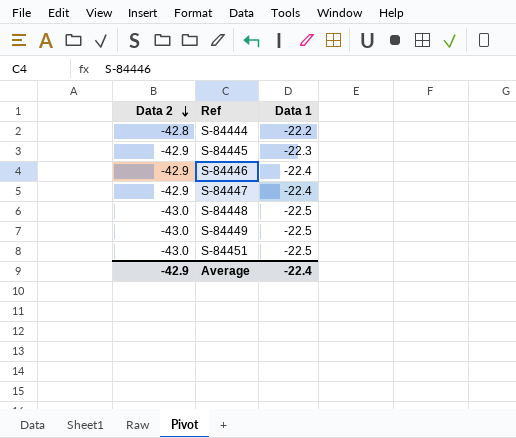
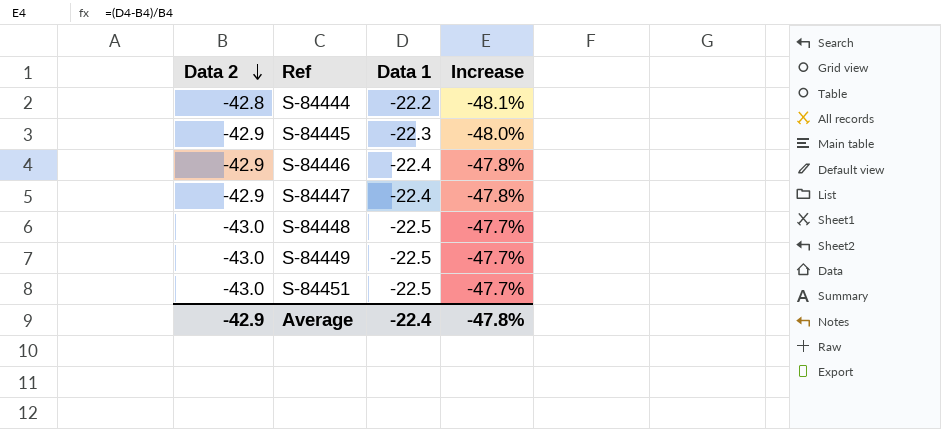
column Increase | formula: none -> ([Data 1] - [Data 2]) / [Data 2]

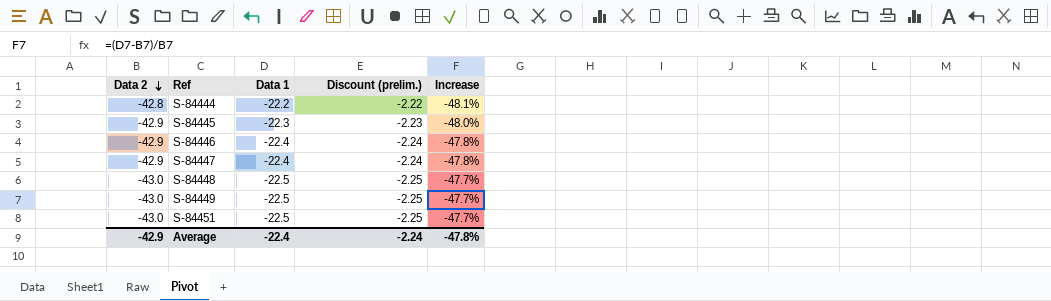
column Discount (prelim.) | formula: none -> [Data 1] * 0.1

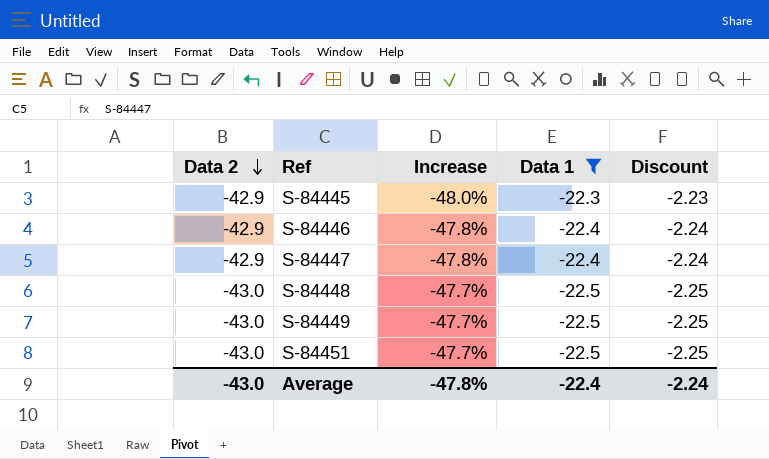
filter: none -> Data 1 != -22.2
column Increase | position: 5 -> 3
column name: Discount (prelim.) -> Discount
Average | Data 2: -42.9 -> -43.0

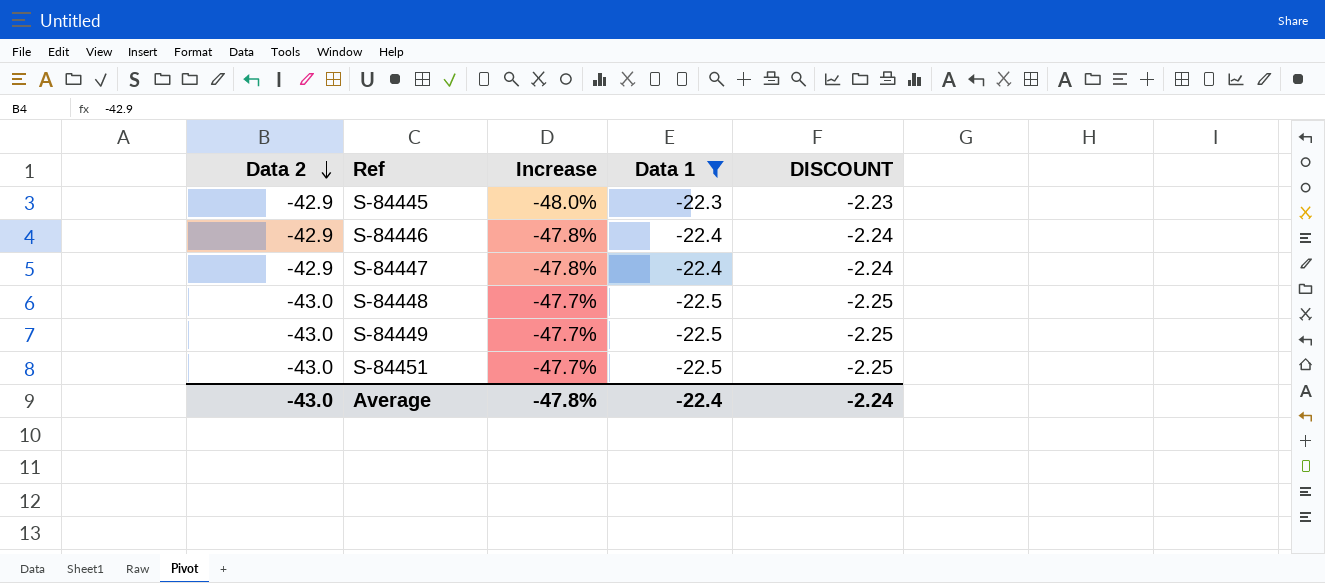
column name: Discount -> DISCOUNT

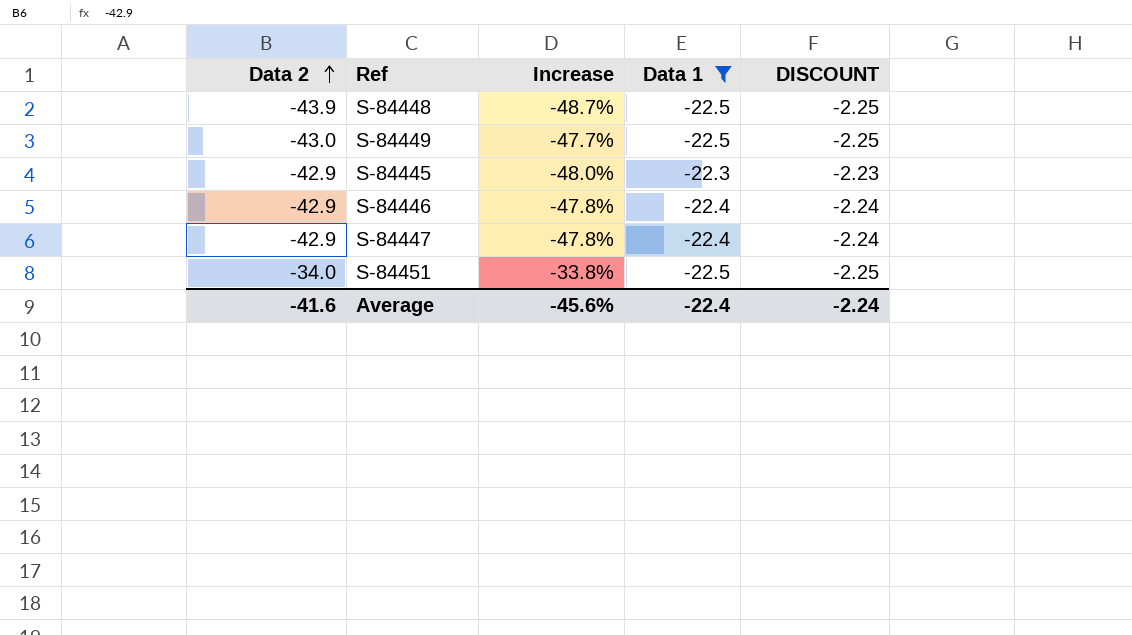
row order: Data 2 descending -> Data 2 ascending
S-84448 | Data 2: -43.0 -> -43.9
S-84448 | Increase: -47.7% -> -48.7%
S-84451 | Data 2: -43.0 -> -34.0
S-84451 | Increase: -47.7% -> -33.8%
Average | Data 2: -43.0 -> -41.6
Average | Increase: -47.8% -> -45.6%

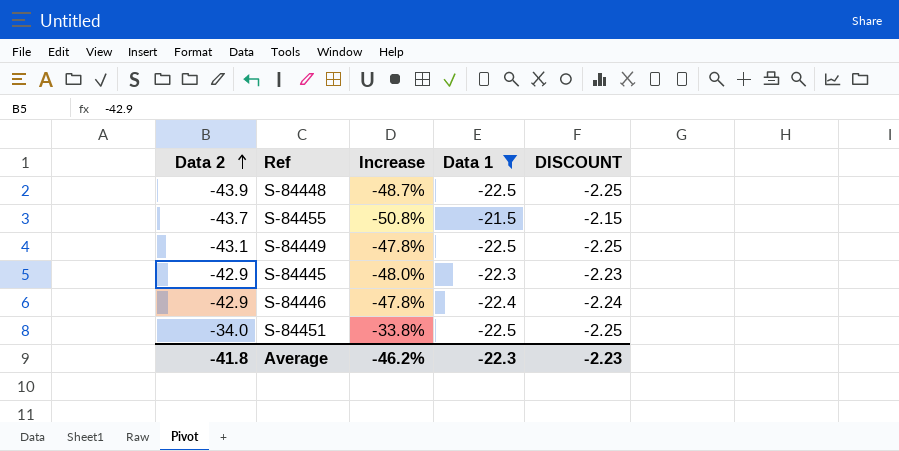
row S-84447: -42.9 | -47.8% | -22.4 | -2.24 -> none
row S-84455: none -> -43.7 | -50.8% | -21.5 | -2.15
S-84449 | Data 2: -43.0 -> -43.1
S-84449 | Increase: -47.7% -> -47.8%
Average | Data 2: -41.6 -> -41.8
Average | Increase: -45.6% -> -46.2%
Average | Data 1: -22.4 -> -22.3
Average | DISCOUNT: -2.24 -> -2.23

